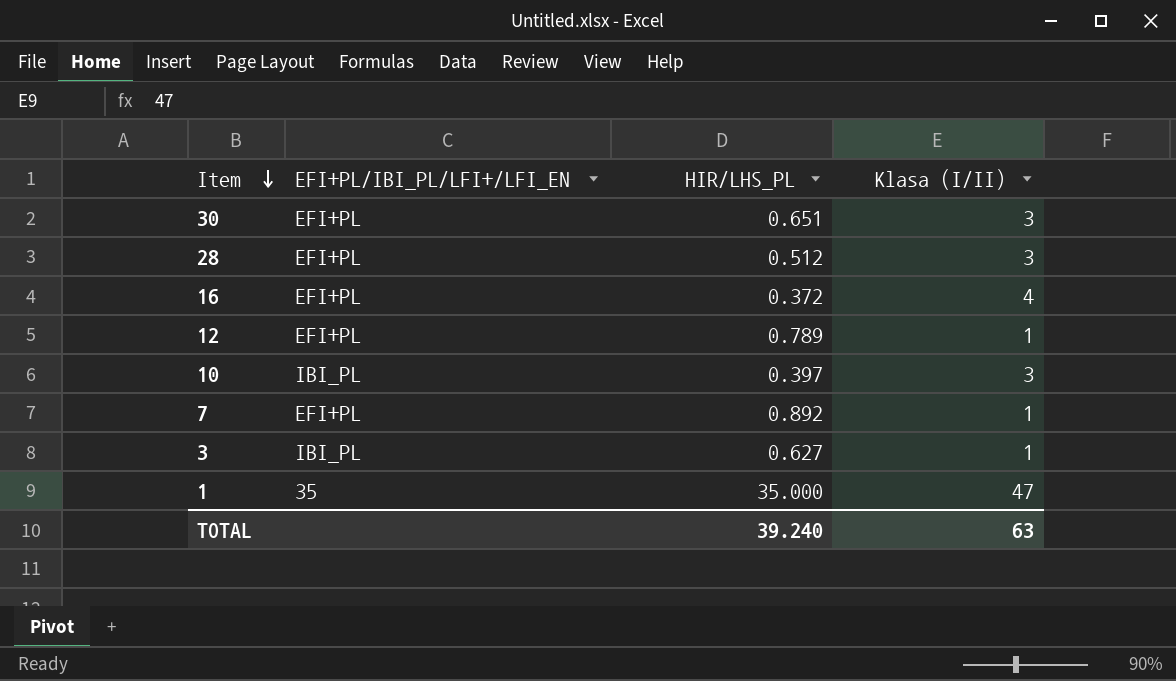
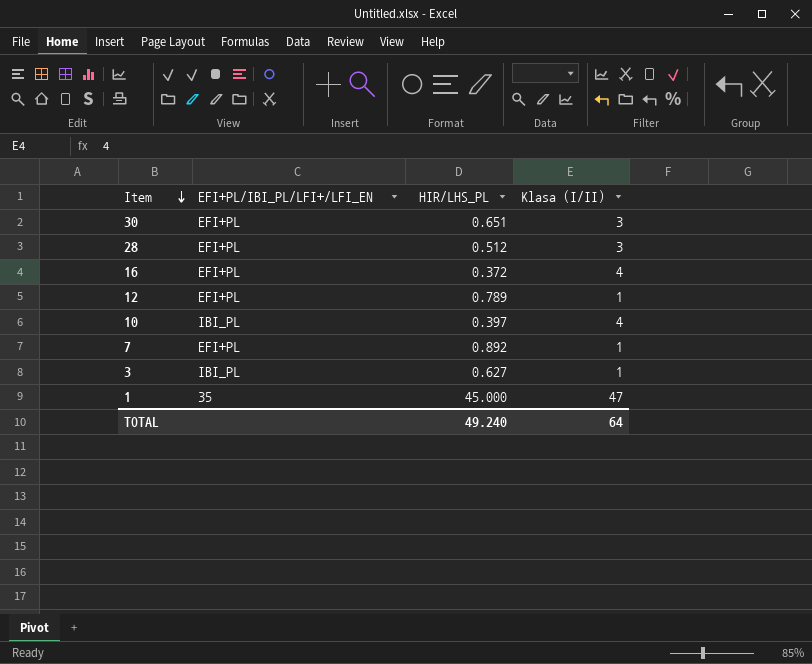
10 | Klasa (I/II): 3 -> 4
1 | HIR/LHS_PL: 35.000 -> 45.000
TOTAL | HIR/LHS_PL: 39.240 -> 49.240
TOTAL | Klasa (I/II): 63 -> 64

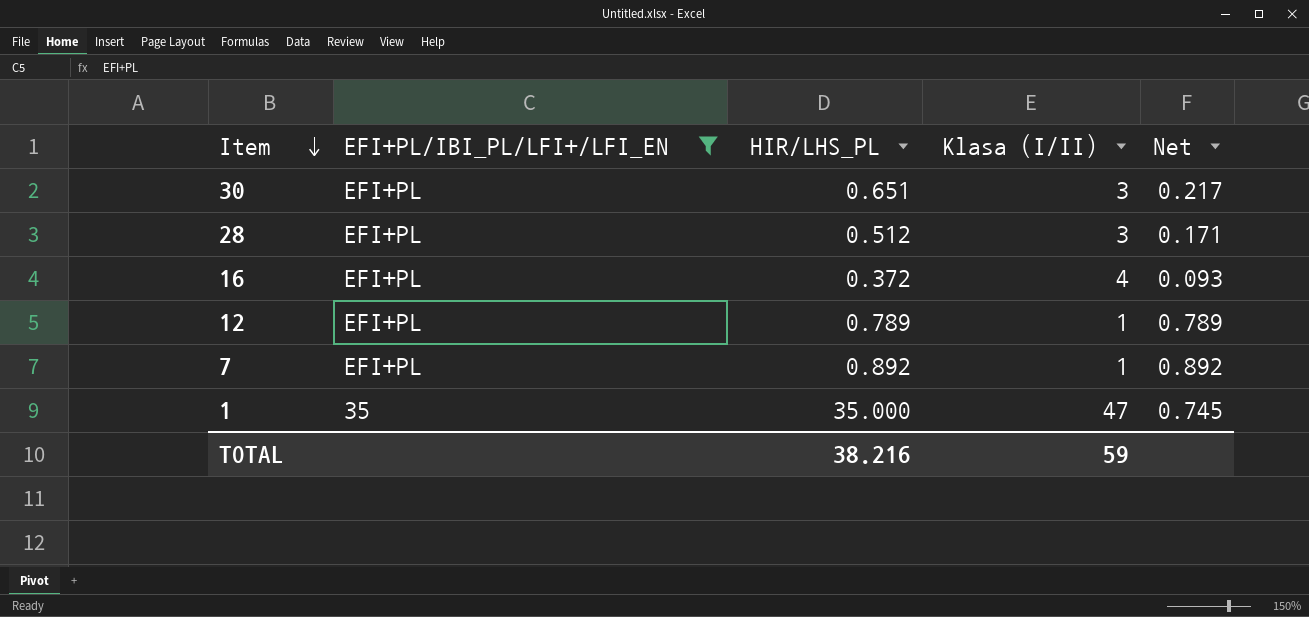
filter: none -> EFI+PL/IBI_PL/LFI+/LFI_EN != IBI_PL
column Net | formula: none -> [HIR/LHS_PL] / [Klasa (I/II)]
1 | HIR/LHS_PL: 45.000 -> 35.000
TOTAL | HIR/LHS_PL: 49.240 -> 38.216
TOTAL | Klasa (I/II): 64 -> 59

